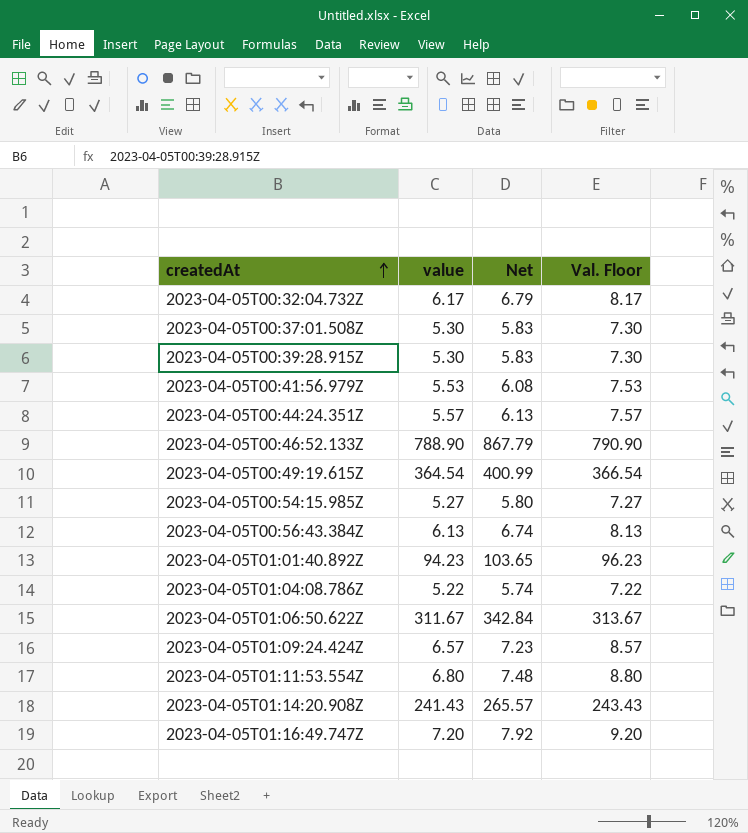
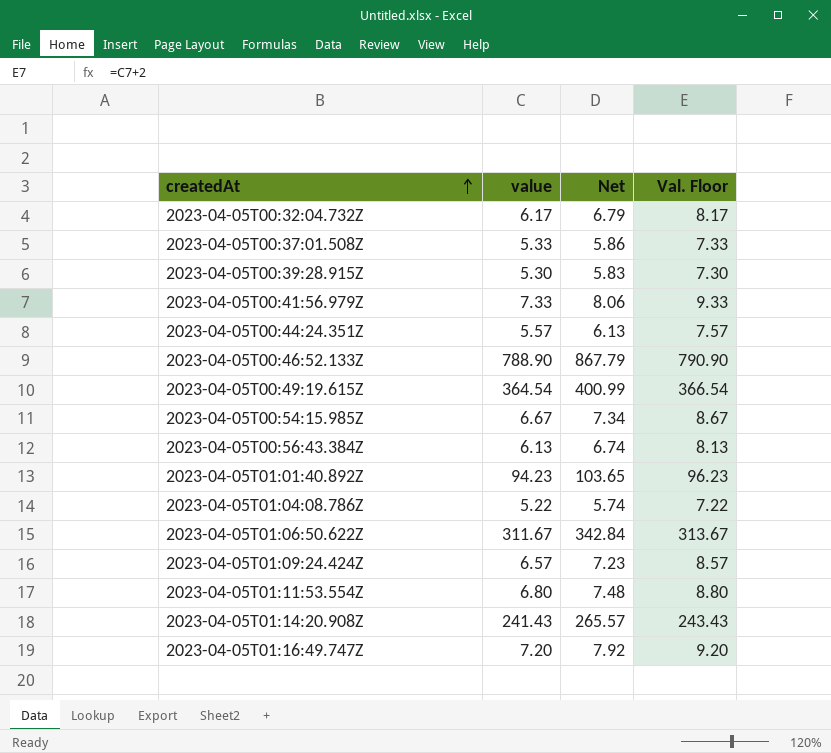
2023-04-05T00:37:01.508Z | value: 5.30 -> 5.33
2023-04-05T00:37:01.508Z | Net: 5.83 -> 5.86
2023-04-05T00:37:01.508Z | Val. Floor: 7.30 -> 7.33
2023-04-05T00:41:56.979Z | value: 5.53 -> 7.33
2023-04-05T00:41:56.979Z | Net: 6.08 -> 8.06
2023-04-05T00:41:56.979Z | Val. Floor: 7.53 -> 9.33
2023-04-05T00:54:15.985Z | value: 5.27 -> 6.67
2023-04-05T00:54:15.985Z | Net: 5.80 -> 7.34
2023-04-05T00:54:15.985Z | Val. Floor: 7.27 -> 8.67

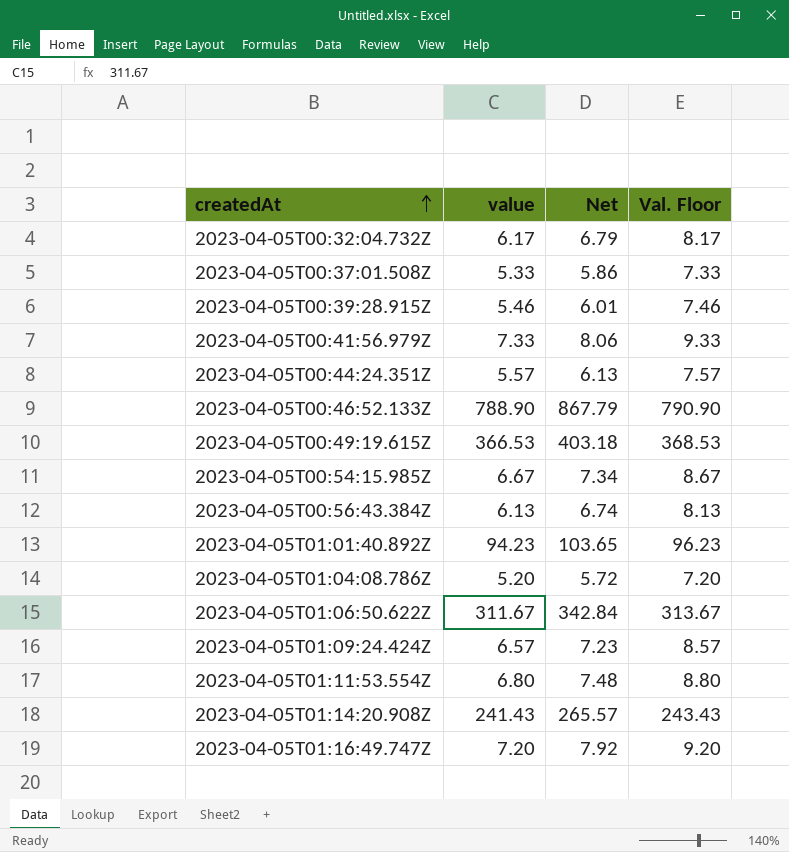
2023-04-05T00:39:28.915Z | value: 5.30 -> 5.46
2023-04-05T00:39:28.915Z | Net: 5.83 -> 6.01
2023-04-05T00:39:28.915Z | Val. Floor: 7.30 -> 7.46
2023-04-05T00:49:19.615Z | value: 364.54 -> 366.53
2023-04-05T00:49:19.615Z | Net: 400.99 -> 403.18
2023-04-05T00:49:19.615Z | Val. Floor: 366.54 -> 368.53
2023-04-05T01:04:08.786Z | value: 5.22 -> 5.20
2023-04-05T01:04:08.786Z | Net: 5.74 -> 5.72
2023-04-05T01:04:08.786Z | Val. Floor: 7.22 -> 7.20

